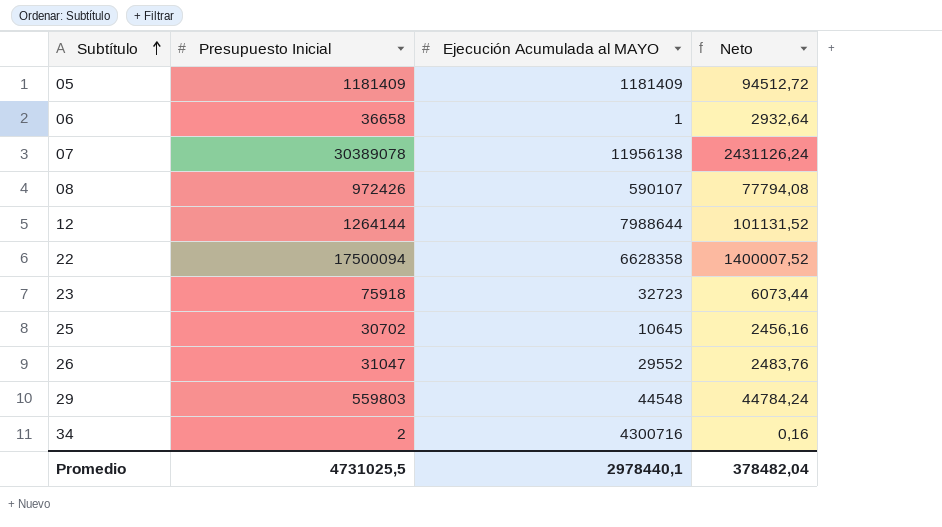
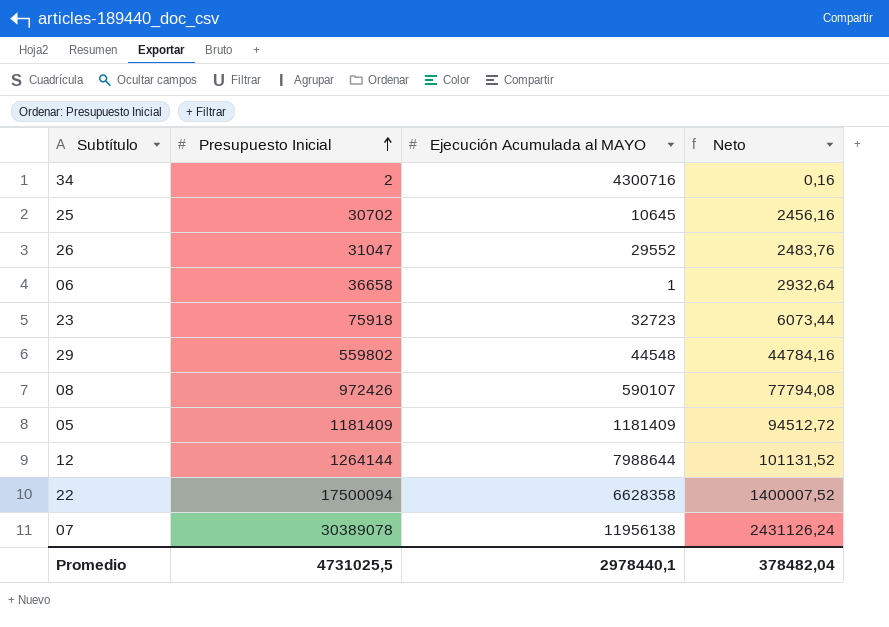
row order: Subtítulo ascending -> Presupuesto Inicial ascending
29 | Presupuesto Inicial: 559803 -> 559802
29 | Neto: 44784,24 -> 44784,16

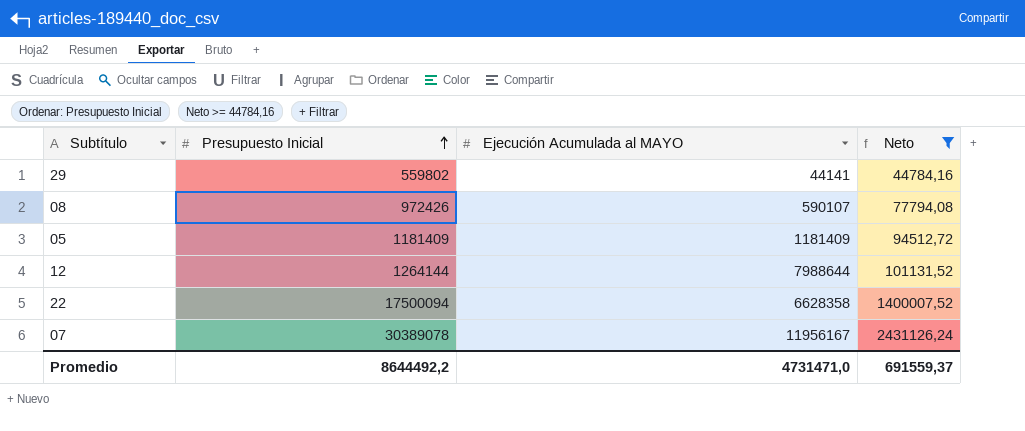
filter: none -> Neto >= 44784,16
29 | Ejecución Acumulada al MAYO: 44548 -> 44141
07 | Ejecución Acumulada al MAYO: 11956138 -> 11956167
Promedio | Presupuesto Inicial: 4731025,5 -> 8644492,2
Promedio | Ejecución Acumulada al MAYO: 2978440,1 -> 4731471,0
Promedio | Neto: 378482,04 -> 691559,37

